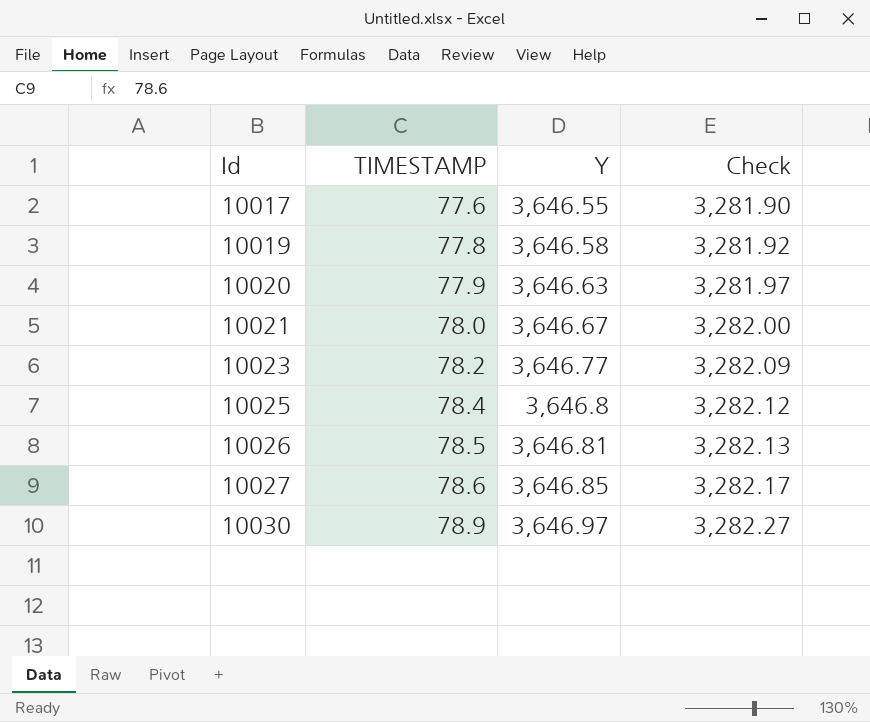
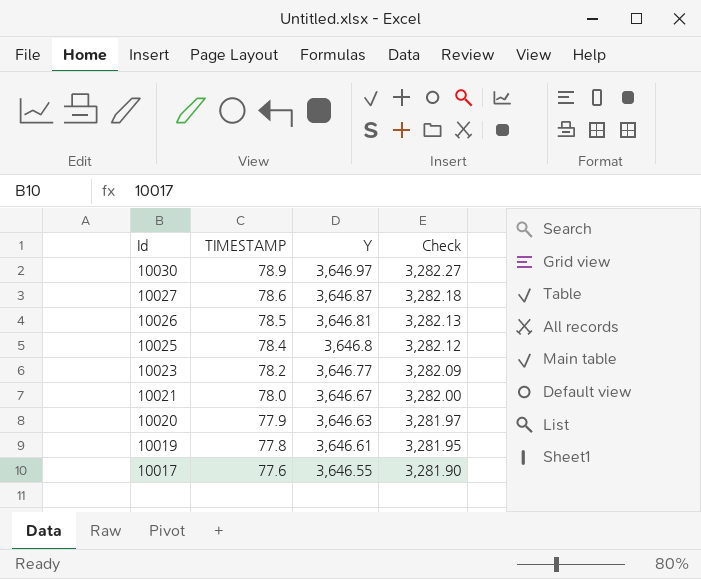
row order: Id ascending -> Id descending
10027 | Y: 3,646.85 -> 3,646.87
10027 | Check: 3,282.17 -> 3,282.18
10019 | Y: 3,646.58 -> 3,646.61
10019 | Check: 3,281.92 -> 3,281.95

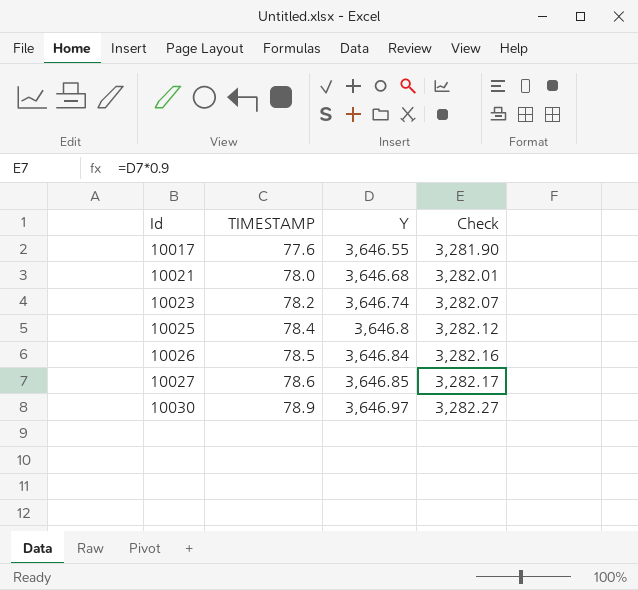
row order: Id descending -> Id ascending
row 10020: 77.9 | 3,646.63 | 3,281.97 -> none
row 10019: 77.8 | 3,646.61 | 3,281.95 -> none
10021 | Y: 3,646.67 -> 3,646.68
10021 | Check: 3,282.00 -> 3,282.01
10023 | Y: 3,646.77 -> 3,646.74
10023 | Check: 3,282.09 -> 3,282.07
10026 | Y: 3,646.81 -> 3,646.84
10026 | Check: 3,282.13 -> 3,282.16
10027 | Y: 3,646.87 -> 3,646.85
10027 | Check: 3,282.18 -> 3,282.17

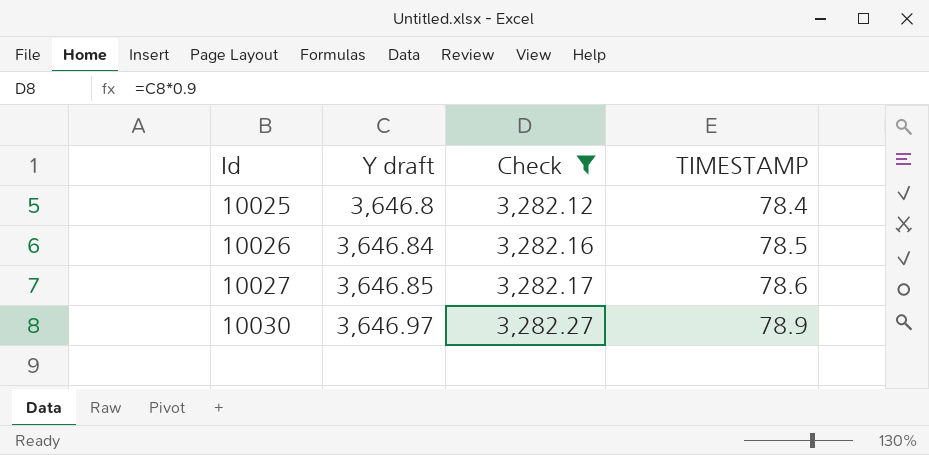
filter: none -> Check >= 3,282.12
column name: Y -> Y draft
column TIMESTAMP | position: 2 -> 4

